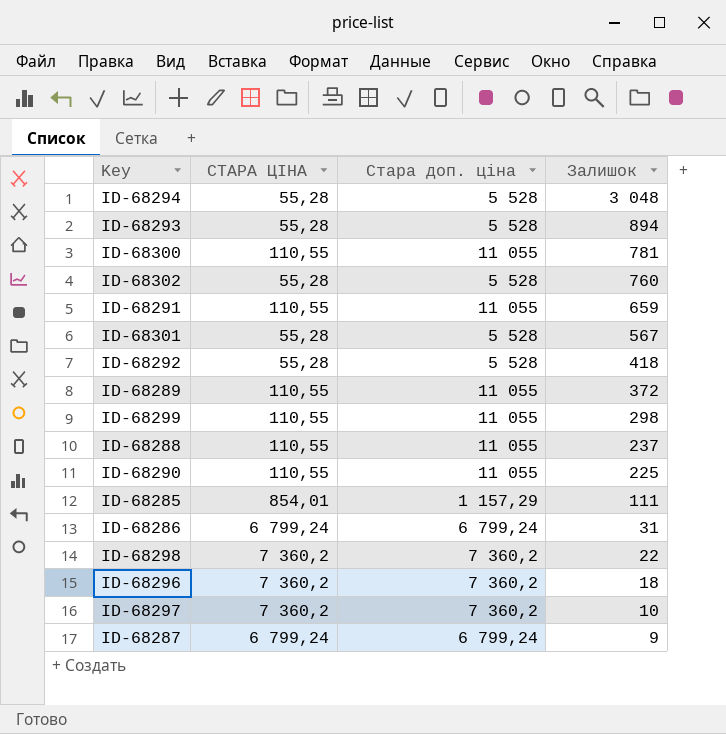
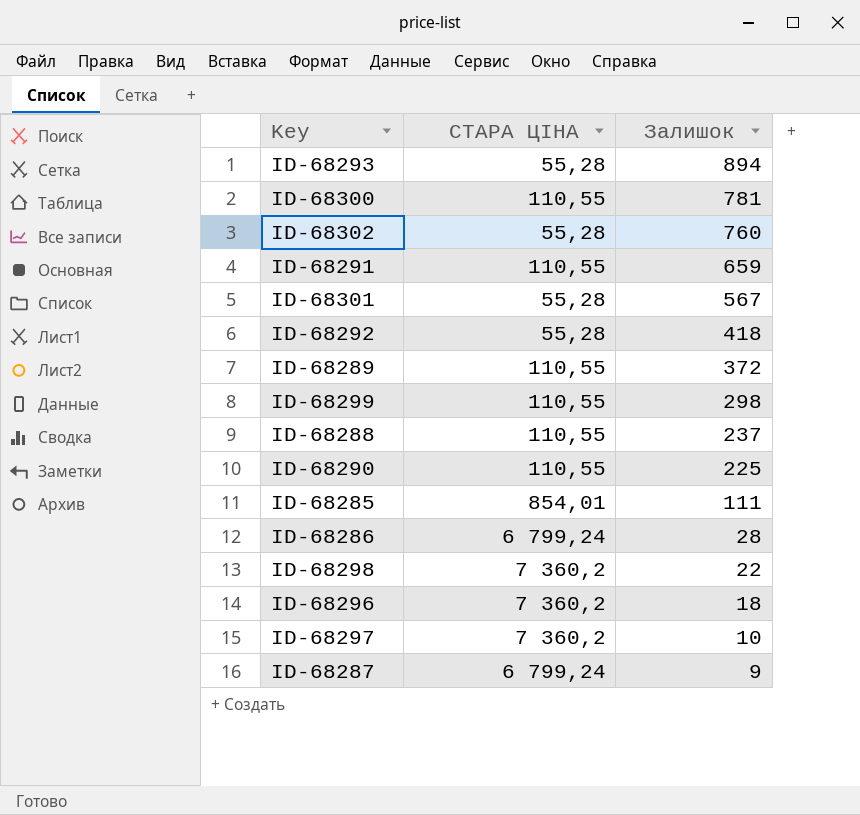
column Стара доп. ціна | position: 3 -> none
row ID-68294: 55,28 | 5 528 | 3 048 -> none
ID-68286 | Залишок: 31 -> 28

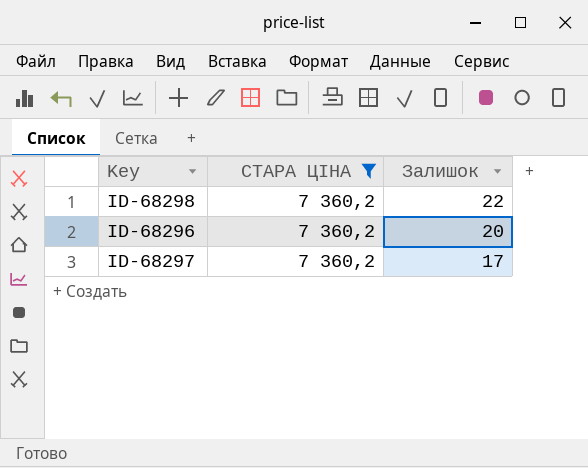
filter: none -> СТАРА ЦІНА = 7 360,2
ID-68296 | Залишок: 18 -> 20
ID-68297 | Залишок: 10 -> 17

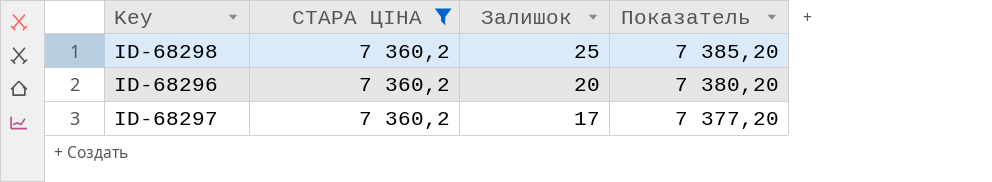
column Показатель | formula: none -> [СТАРА ЦІНА] + [Залишок]
ID-68298 | Залишок: 22 -> 25

